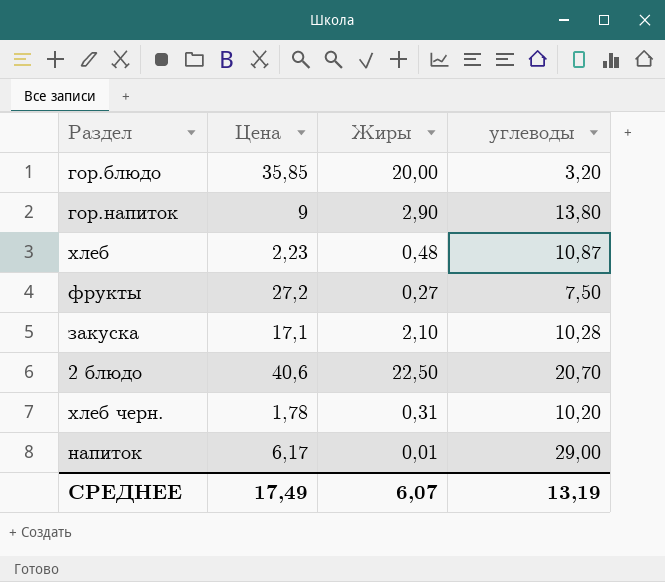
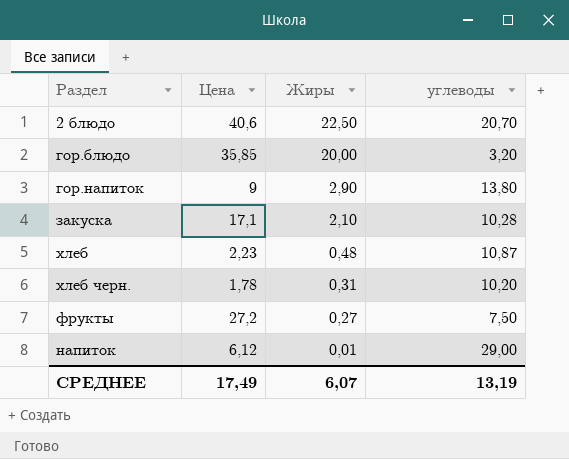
row order: none -> Жиры descending
напиток | Цена: 6,17 -> 6,12

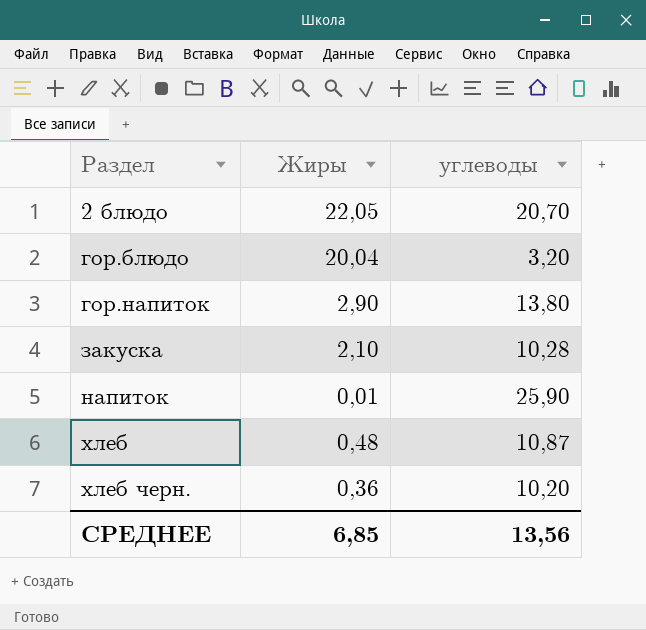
row order: Жиры descending -> Раздел ascending
column Цена | position: 2 -> none
row фрукты: 27,2 | 0,27 | 7,50 -> none
2 блюдо | Жиры: 22,50 -> 22,05
гор.блюдо | Жиры: 20,00 -> 20,04
напиток | углеводы: 29,00 -> 25,90
хлеб черн. | Жиры: 0,31 -> 0,36
СРЕДНЕЕ | Жиры: 6,07 -> 6,85
СРЕДНЕЕ | углеводы: 13,19 -> 13,56

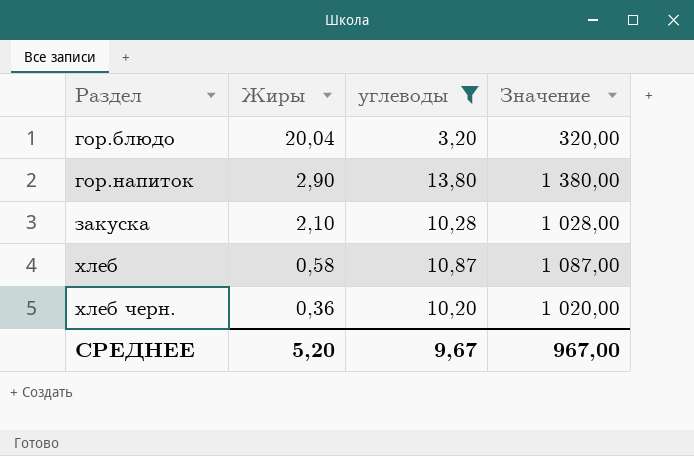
filter: none -> углеводы <= 13,80
column Значение | formula: none -> [углеводы] * 100
хлеб | Жиры: 0,48 -> 0,58
СРЕДНЕЕ | Жиры: 6,85 -> 5,20
СРЕДНЕЕ | углеводы: 13,56 -> 9,67

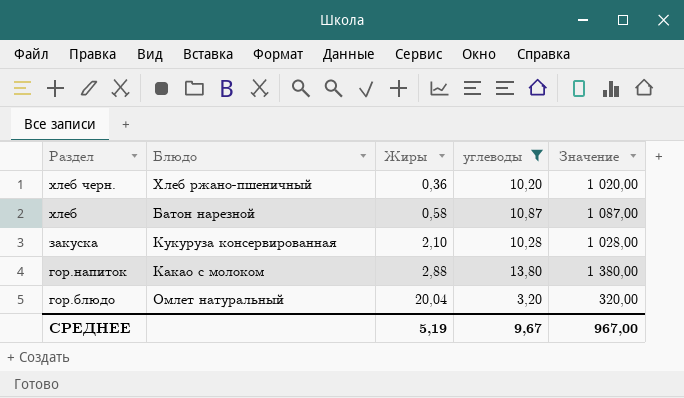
row order: Раздел ascending -> Раздел descending
column Блюдо | position: none -> 2
гор.напиток | Жиры: 2,90 -> 2,88
СРЕДНЕЕ | Жиры: 5,20 -> 5,19

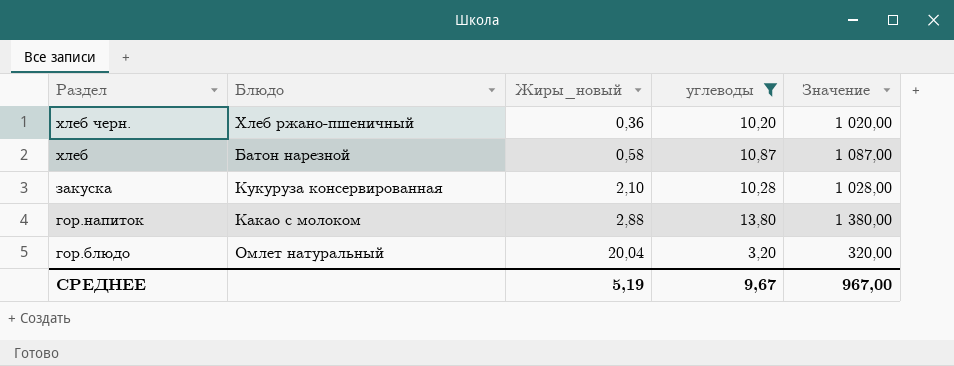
column name: Жиры -> Жиры_новый

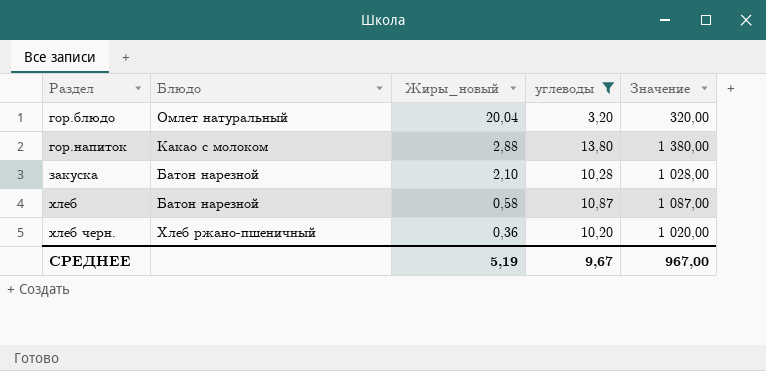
row order: Раздел descending -> Раздел ascending
закуска | Блюдо: Кукуруза консервированная -> Батон нарезной

